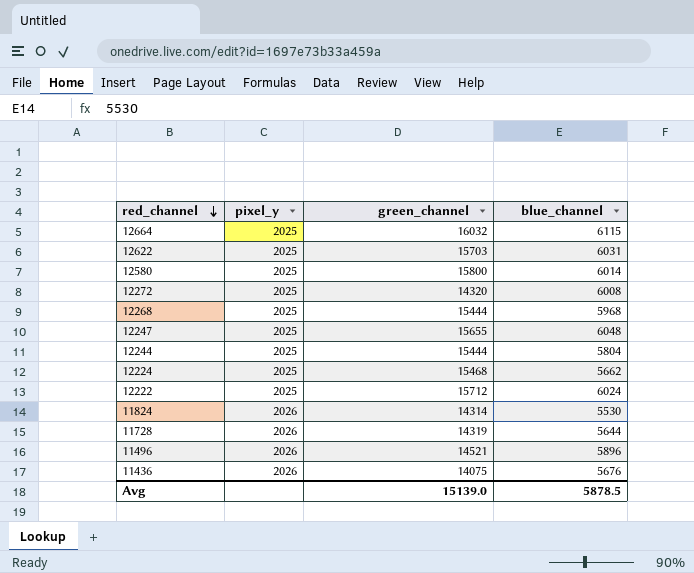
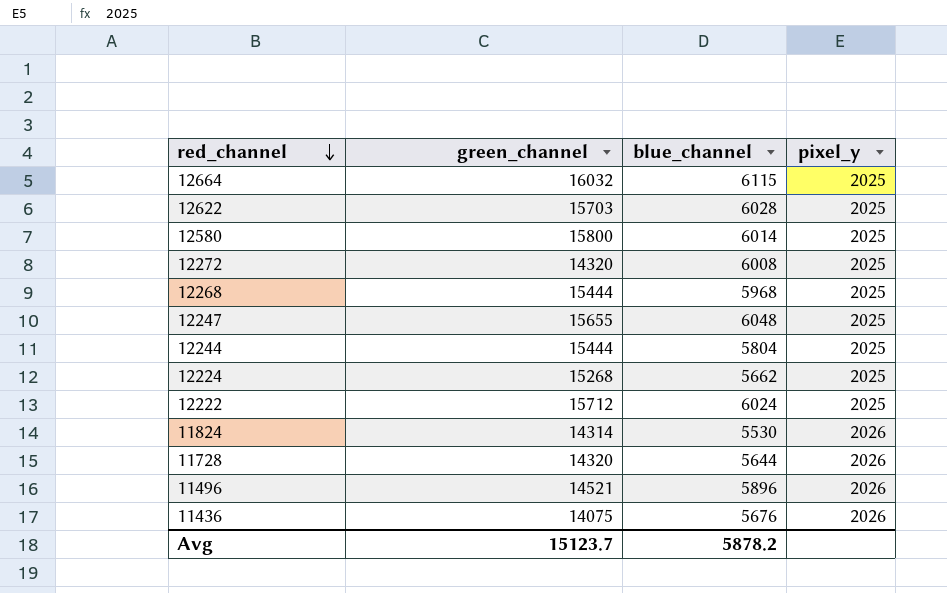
column pixel_y | position: 2 -> 4
12622 | blue_channel: 6031 -> 6028
12224 | green_channel: 15468 -> 15268
11728 | green_channel: 14319 -> 14320
Avg | green_channel: 15139.0 -> 15123.7
Avg | blue_channel: 5878.5 -> 5878.2

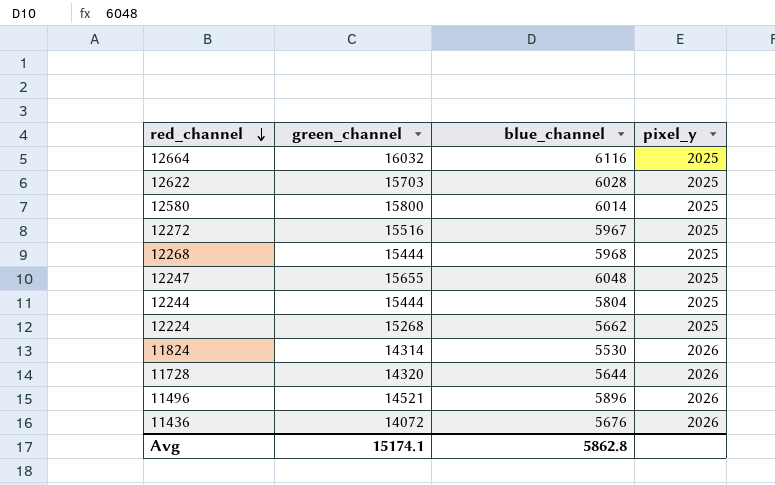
row 12222: 15712 | 6024 | 2025 -> none
12664 | blue_channel: 6115 -> 6116
12272 | green_channel: 14320 -> 15516
12272 | blue_channel: 6008 -> 5967
11436 | green_channel: 14075 -> 14072
Avg | green_channel: 15123.7 -> 15174.1
Avg | blue_channel: 5878.2 -> 5862.8

